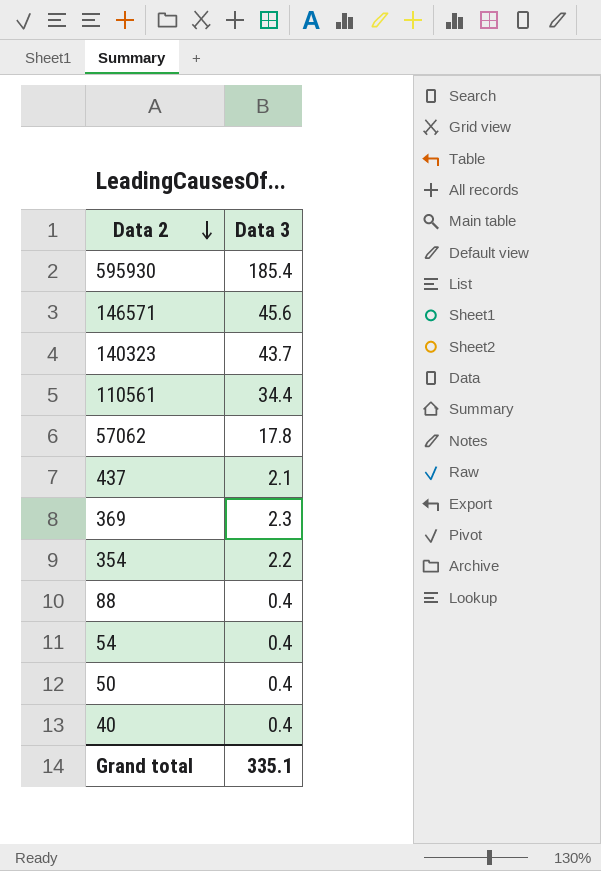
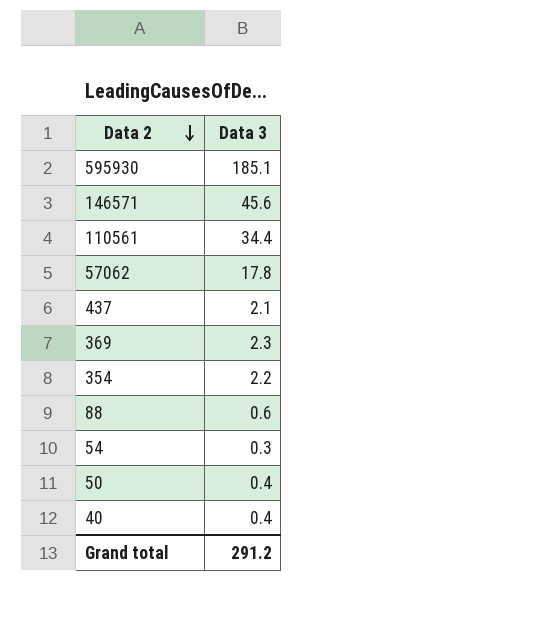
row 140323: 43.7 -> none
595930 | Data 3: 185.4 -> 185.1
88 | Data 3: 0.4 -> 0.6
54 | Data 3: 0.4 -> 0.3
Grand total | Data 3: 335.1 -> 291.2

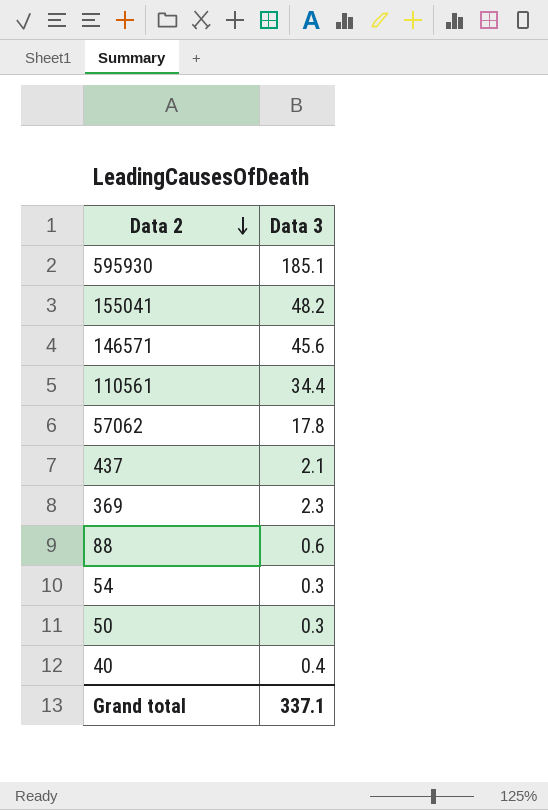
row 354: 2.2 -> none
row 155041: none -> 48.2
50 | Data 3: 0.4 -> 0.3
Grand total | Data 3: 291.2 -> 337.1

